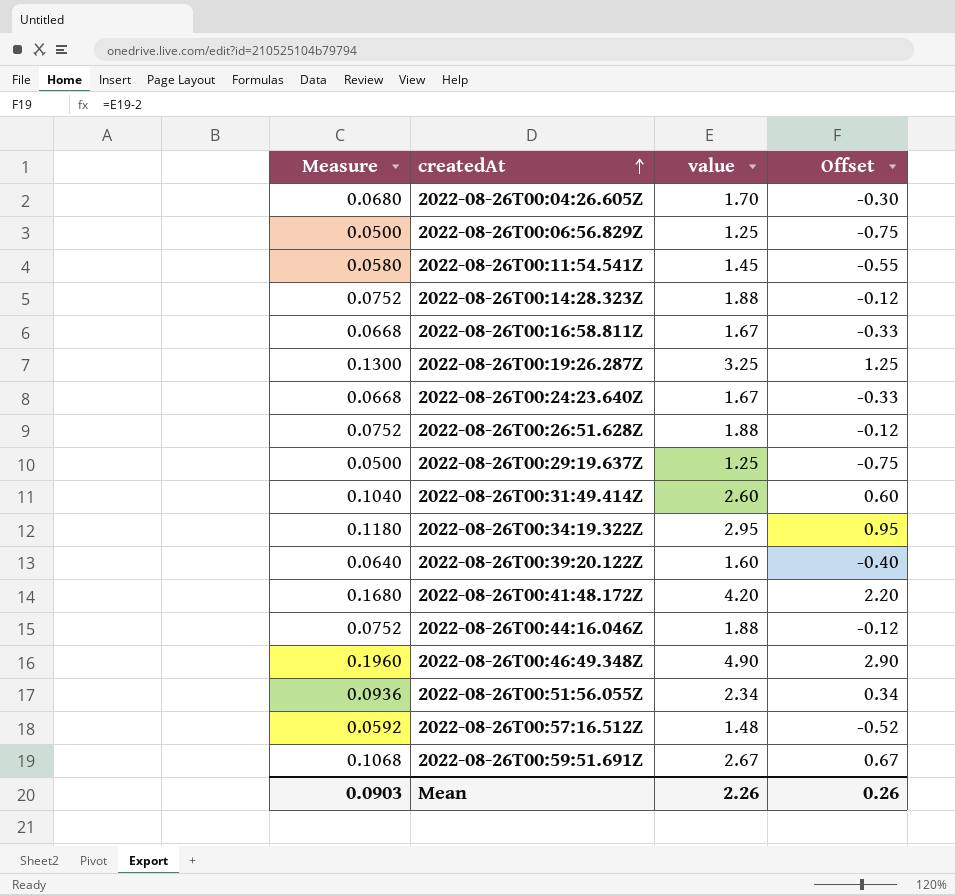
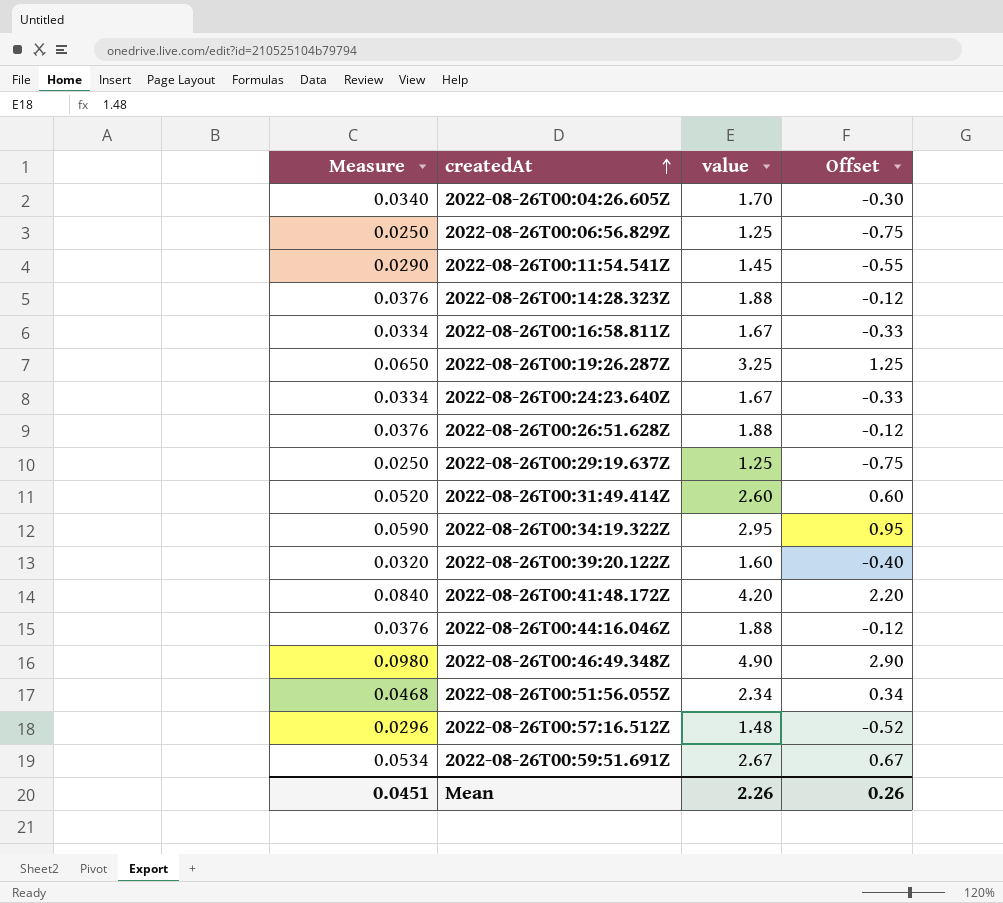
column Measure | formula: [value] * 0.04 -> [value] * 0.02
Mean | Measure: 0.0903 -> 0.0451

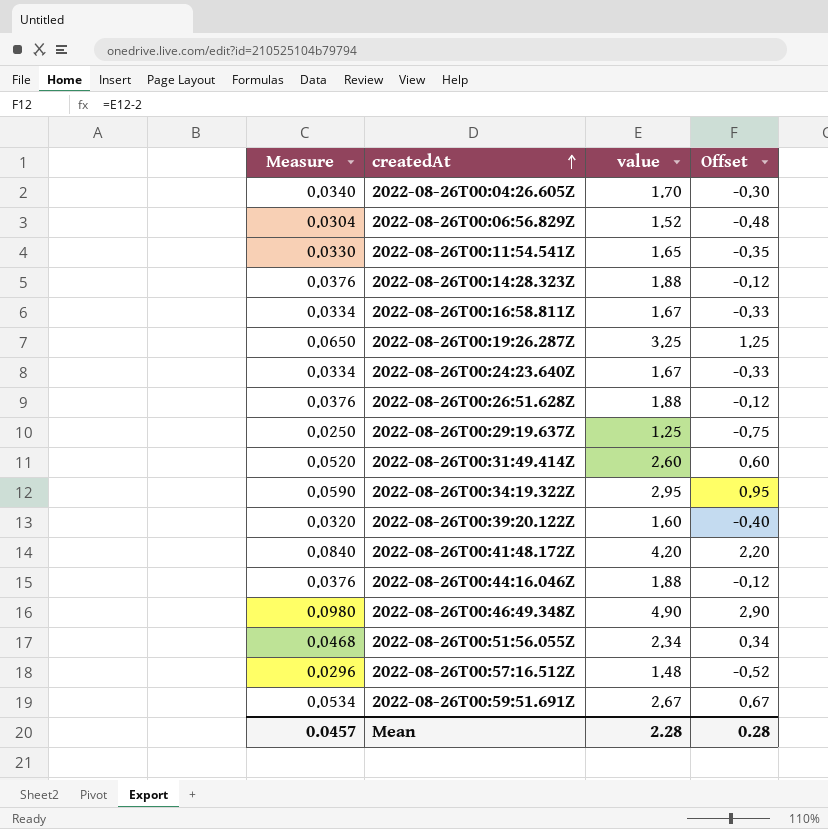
2022-08-26T00:06:56.829Z | Measure: 0.0250 -> 0.0304
2022-08-26T00:06:56.829Z | value: 1.25 -> 1.52
2022-08-26T00:06:56.829Z | Offset: -0.75 -> -0.48
2022-08-26T00:11:54.541Z | Measure: 0.0290 -> 0.0330
2022-08-26T00:11:54.541Z | value: 1.45 -> 1.65
2022-08-26T00:11:54.541Z | Offset: -0.55 -> -0.35
Mean | Measure: 0.0451 -> 0.0457
Mean | value: 2.26 -> 2.28
Mean | Offset: 0.26 -> 0.28

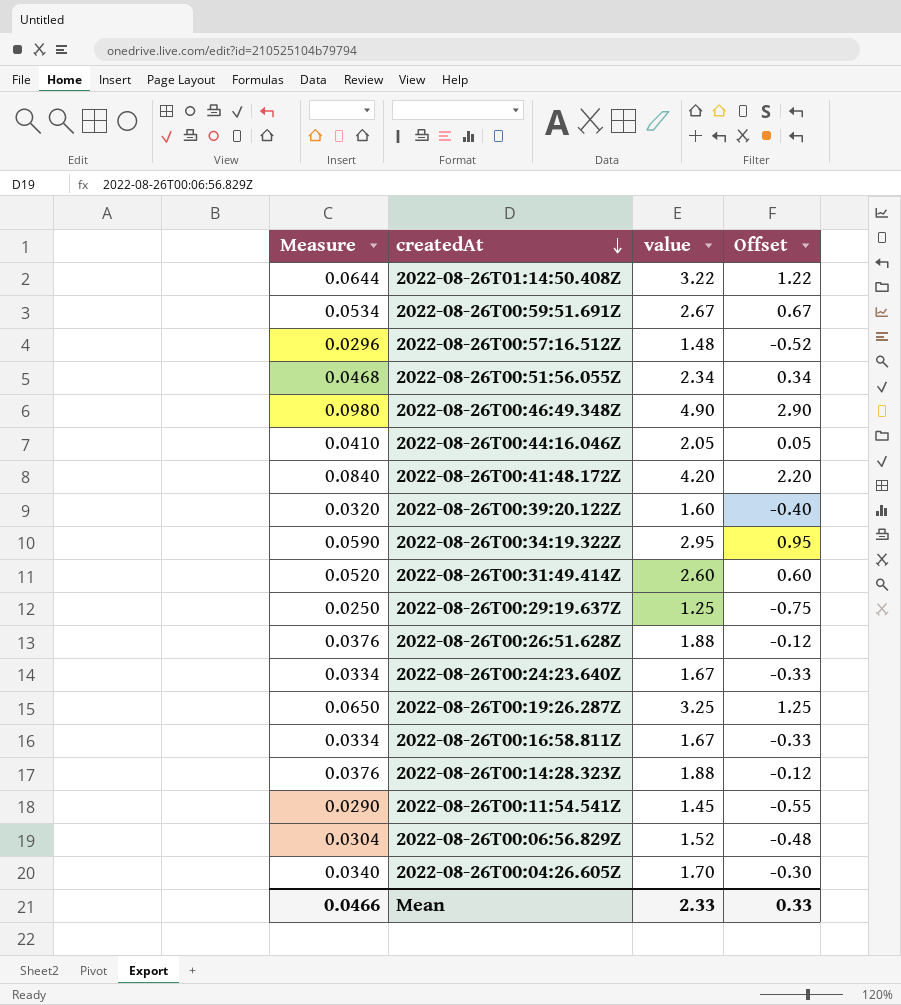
row order: createdAt ascending -> createdAt descending
row 2022-08-26T01:14:50.408Z: none -> 0.0644 | 3.22 | 1.22
2022-08-26T00:44:16.046Z | Measure: 0.0376 -> 0.0410
2022-08-26T00:44:16.046Z | value: 1.88 -> 2.05
2022-08-26T00:44:16.046Z | Offset: -0.12 -> 0.05
2022-08-26T00:11:54.541Z | Measure: 0.0330 -> 0.0290
2022-08-26T00:11:54.541Z | value: 1.65 -> 1.45
2022-08-26T00:11:54.541Z | Offset: -0.35 -> -0.55
Mean | Measure: 0.0457 -> 0.0466
Mean | value: 2.28 -> 2.33
Mean | Offset: 0.28 -> 0.33

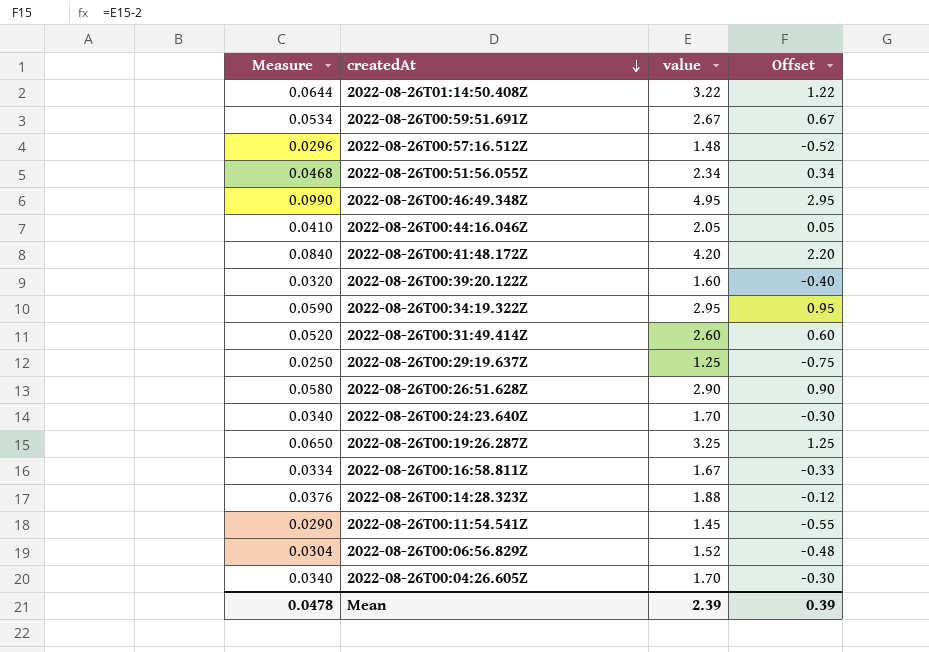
2022-08-26T00:46:49.348Z | Measure: 0.0980 -> 0.0990
2022-08-26T00:46:49.348Z | value: 4.90 -> 4.95
2022-08-26T00:46:49.348Z | Offset: 2.90 -> 2.95
2022-08-26T00:26:51.628Z | Measure: 0.0376 -> 0.0580
2022-08-26T00:26:51.628Z | value: 1.88 -> 2.90
2022-08-26T00:26:51.628Z | Offset: -0.12 -> 0.90
2022-08-26T00:24:23.640Z | Measure: 0.0334 -> 0.0340
2022-08-26T00:24:23.640Z | value: 1.67 -> 1.70
2022-08-26T00:24:23.640Z | Offset: -0.33 -> -0.30
Mean | Measure: 0.0466 -> 0.0478
Mean | value: 2.33 -> 2.39
Mean | Offset: 0.33 -> 0.39

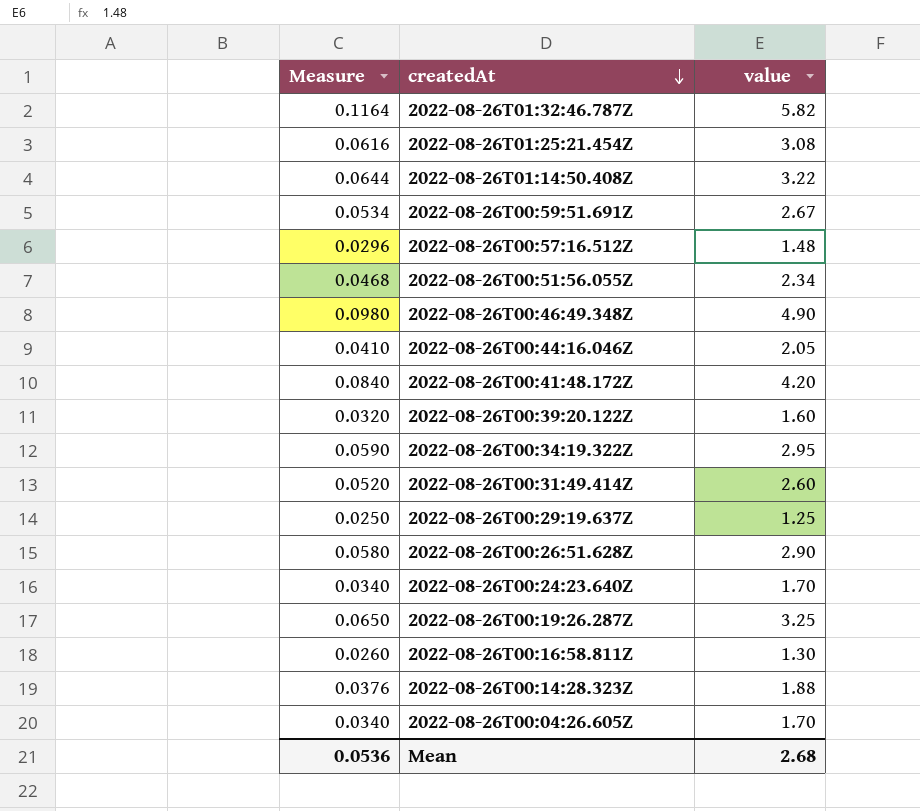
column Offset | formula: [value] - 2 -> none
row 2022-08-26T00:11:54.541Z: 0.0290 | 1.45 | -0.55 -> none
row 2022-08-26T00:06:56.829Z: 0.0304 | 1.52 | -0.48 -> none
row 2022-08-26T01:32:46.787Z: none -> 0.1164 | 5.82
row 2022-08-26T01:25:21.454Z: none -> 0.0616 | 3.08
2022-08-26T00:46:49.348Z | Measure: 0.0990 -> 0.0980
2022-08-26T00:46:49.348Z | value: 4.95 -> 4.90
2022-08-26T00:16:58.811Z | Measure: 0.0334 -> 0.0260
2022-08-26T00:16:58.811Z | value: 1.67 -> 1.30
Mean | Measure: 0.0478 -> 0.0536
Mean | value: 2.39 -> 2.68

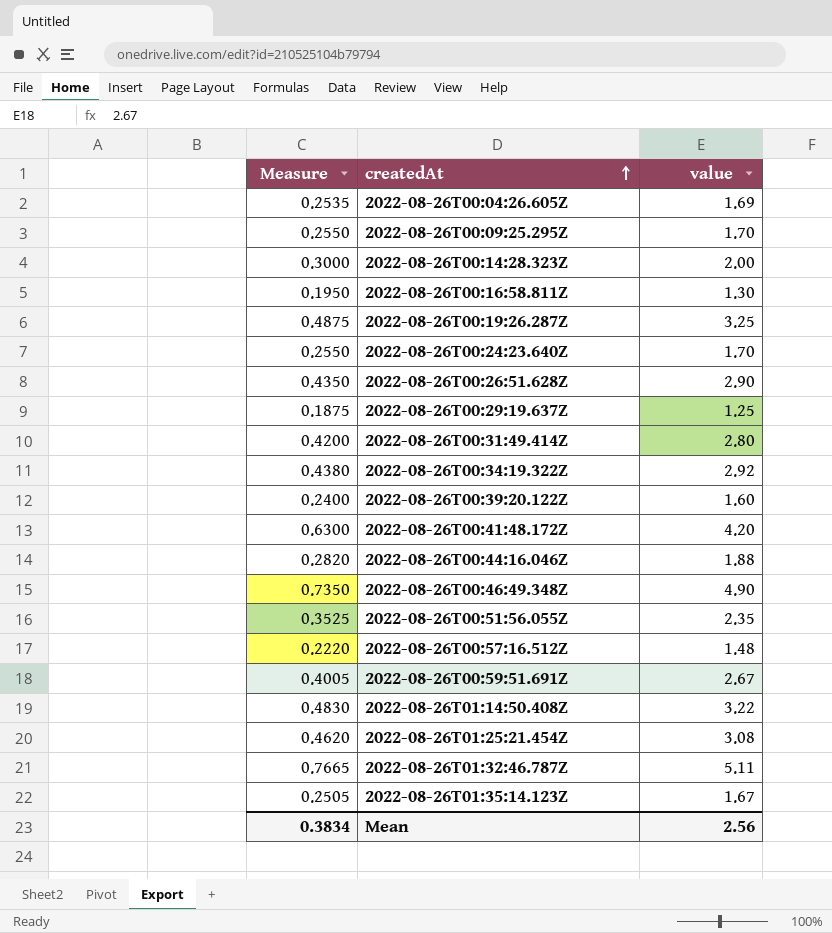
row order: createdAt descending -> createdAt ascending
column Measure | formula: [value] * 0.02 -> [value] * 0.15
2022-08-26T00:04:26.605Z | value: 1.70 -> 1.69
row 2022-08-26T00:09:25.295Z: none -> 0.2550 | 1.70
2022-08-26T00:14:28.323Z | value: 1.88 -> 2.00
2022-08-26T00:31:49.414Z | value: 2.60 -> 2.80
2022-08-26T00:34:19.322Z | value: 2.95 -> 2.92
2022-08-26T00:44:16.046Z | value: 2.05 -> 1.88
2022-08-26T00:51:56.055Z | value: 2.34 -> 2.35
2022-08-26T01:32:46.787Z | value: 5.82 -> 5.11
row 2022-08-26T01:35:14.123Z: none -> 0.2505 | 1.67
Mean | Measure: 0.0536 -> 0.3834
Mean | value: 2.68 -> 2.56

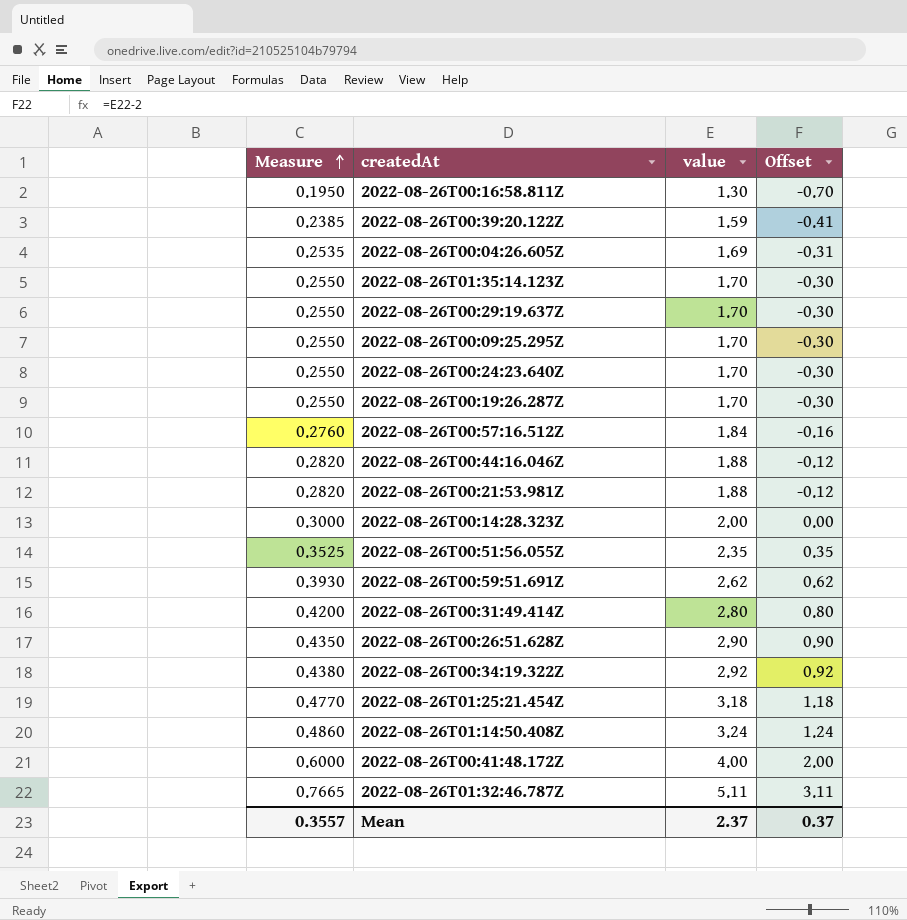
row order: createdAt ascending -> Measure ascending
column Offset | formula: none -> [value] - 2
row 2022-08-26T00:46:49.348Z: 0.7350 | 4.90 -> none
2022-08-26T00:39:20.122Z | Measure: 0.2400 -> 0.2385
2022-08-26T00:39:20.122Z | value: 1.60 -> 1.59
2022-08-26T01:35:14.123Z | Measure: 0.2505 -> 0.2550
2022-08-26T01:35:14.123Z | value: 1.67 -> 1.70
2022-08-26T00:29:19.637Z | Measure: 0.1875 -> 0.2550
2022-08-26T00:29:19.637Z | value: 1.25 -> 1.70
2022-08-26T00:19:26.287Z | Measure: 0.4875 -> 0.2550
2022-08-26T00:19:26.287Z | value: 3.25 -> 1.70
2022-08-26T00:57:16.512Z | Measure: 0.2220 -> 0.2760
2022-08-26T00:57:16.512Z | value: 1.48 -> 1.84
row 2022-08-26T00:21:53.981Z: none -> 0.2820 | 1.88 | -0.12
2022-08-26T00:59:51.691Z | Measure: 0.4005 -> 0.3930
2022-08-26T00:59:51.691Z | value: 2.67 -> 2.62
2022-08-26T01:25:21.454Z | Measure: 0.4620 -> 0.4770
2022-08-26T01:25:21.454Z | value: 3.08 -> 3.18
2022-08-26T01:14:50.408Z | Measure: 0.4830 -> 0.4860
2022-08-26T01:14:50.408Z | value: 3.22 -> 3.24
2022-08-26T00:41:48.172Z | Measure: 0.6300 -> 0.6000
2022-08-26T00:41:48.172Z | value: 4.20 -> 4.00
Mean | Measure: 0.3834 -> 0.3557
Mean | value: 2.56 -> 2.37

